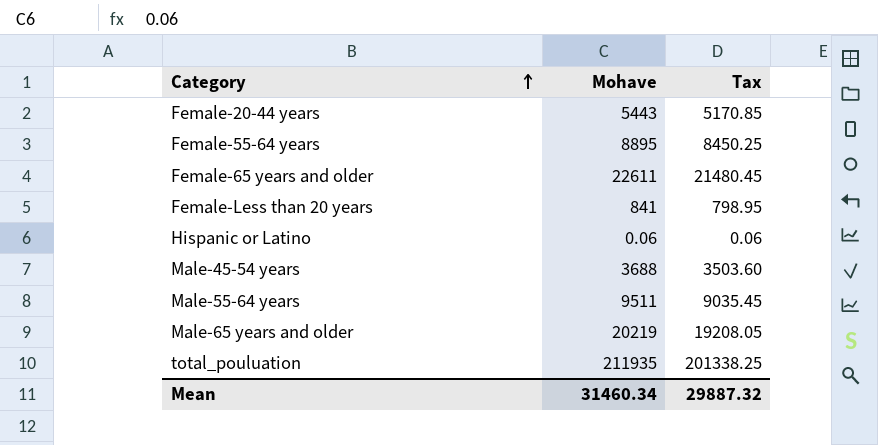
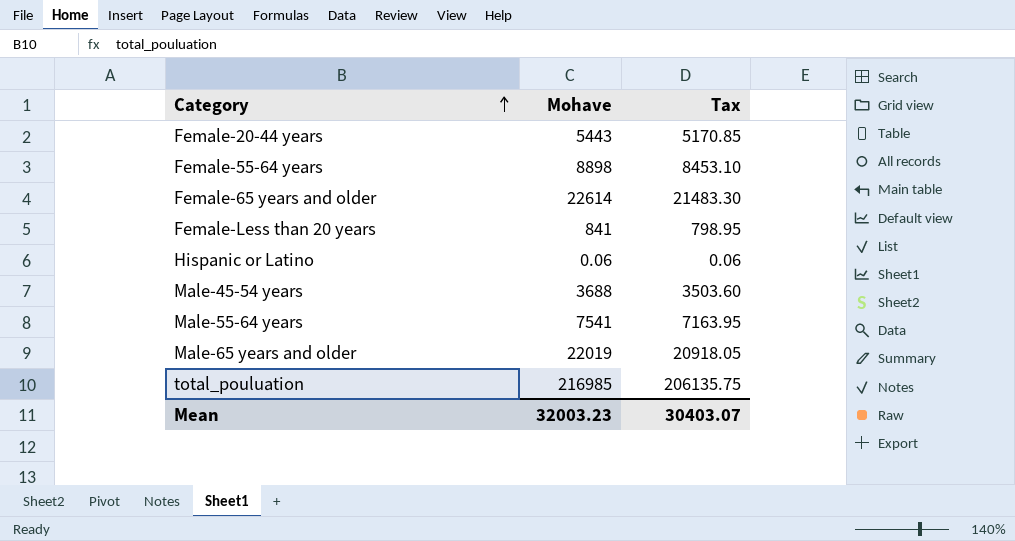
Female-55-64 years | Mohave: 8895 -> 8898
Female-55-64 years | Tax: 8450.25 -> 8453.10
Female-65 years and older | Mohave: 22611 -> 22614
Female-65 years and older | Tax: 21480.45 -> 21483.30
Male-55-64 years | Mohave: 9511 -> 7541
Male-55-64 years | Tax: 9035.45 -> 7163.95
Male-65 years and older | Mohave: 20219 -> 22019
Male-65 years and older | Tax: 19208.05 -> 20918.05
total_pouluation | Mohave: 211935 -> 216985
total_pouluation | Tax: 201338.25 -> 206135.75
Mean | Mohave: 31460.34 -> 32003.23
Mean | Tax: 29887.32 -> 30403.07

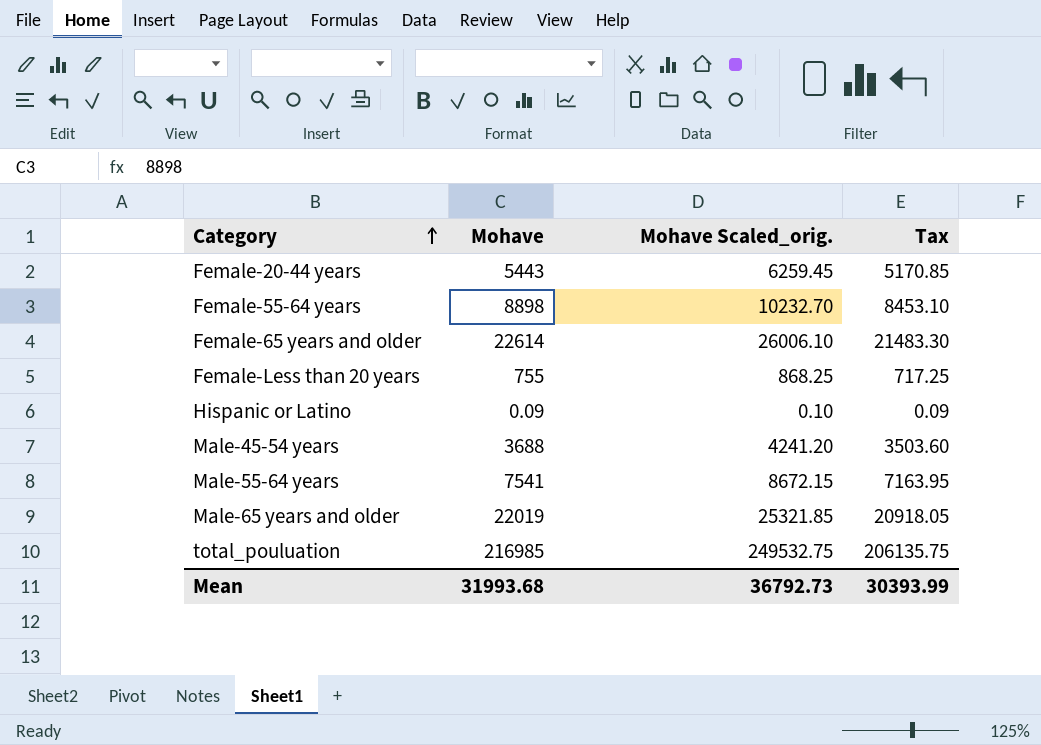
column Mohave Scaled_orig. | formula: none -> [Mohave] * 1.15
Female-Less than 20 years | Mohave: 841 -> 755
Female-Less than 20 years | Tax: 798.95 -> 717.25
Hispanic or Latino | Mohave: 0.06 -> 0.09
Hispanic or Latino | Tax: 0.06 -> 0.09
Mean | Mohave: 32003.23 -> 31993.68
Mean | Tax: 30403.07 -> 30393.99

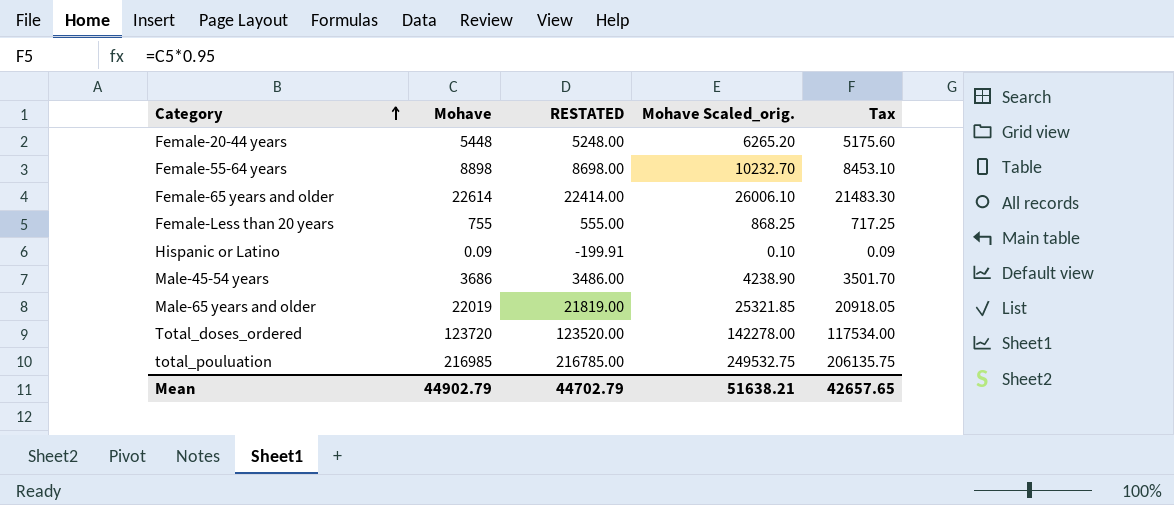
column RESTATED | formula: none -> [Mohave] - 200
row Male-55-64 years: 7541 | 8672.15 | 7163.95 -> none
Female-20-44 years | Mohave: 5443 -> 5448
Female-20-44 years | Mohave Scaled_orig.: 6259.45 -> 6265.20
Female-20-44 years | Tax: 5170.85 -> 5175.60
Male-45-54 years | Mohave: 3688 -> 3686
Male-45-54 years | Mohave Scaled_orig.: 4241.20 -> 4238.90
Male-45-54 years | Tax: 3503.60 -> 3501.70
row Total_doses_ordered: none -> 123720 | 123520.00 | 142278.00 | 117534.00
Mean | Mohave: 31993.68 -> 44902.79
Mean | Mohave Scaled_orig.: 36792.73 -> 51638.21
Mean | Tax: 30393.99 -> 42657.65

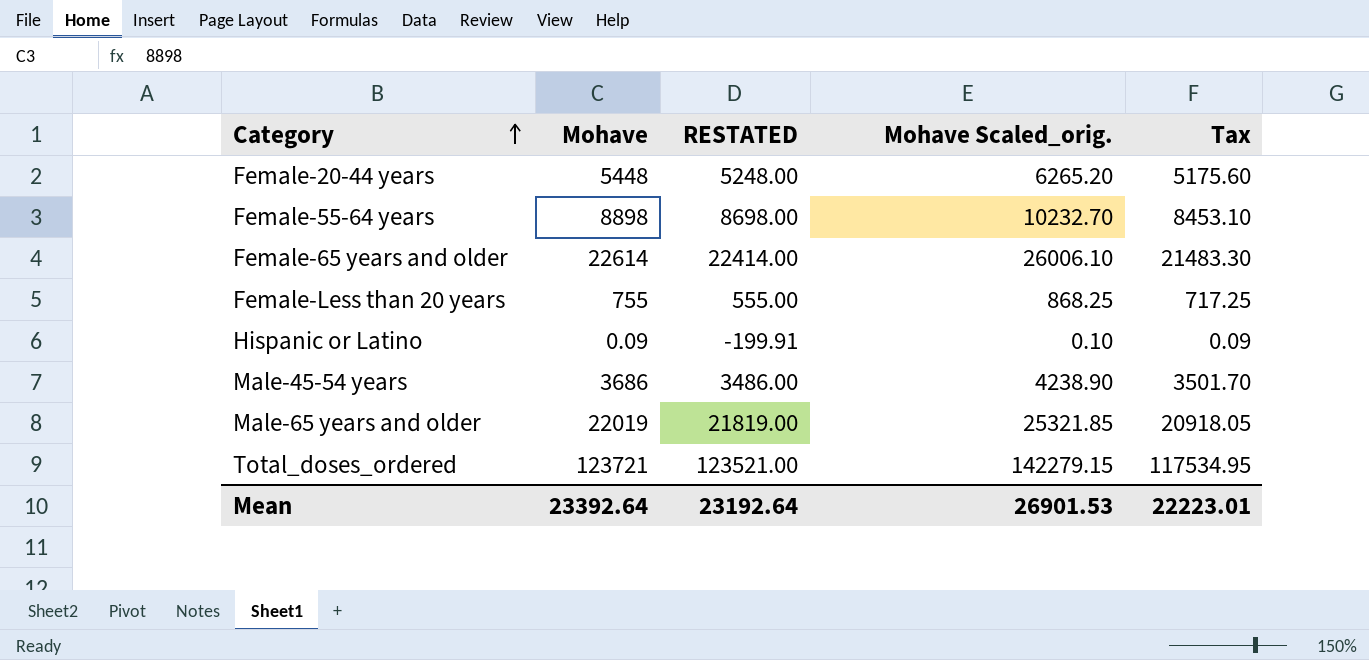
row total_pouluation: 216985 | 216785.00 | 249532.75 | 206135.75 -> none
Total_doses_ordered | Mohave: 123720 -> 123721
Total_doses_ordered | RESTATED: 123520.00 -> 123521.00
Total_doses_ordered | Mohave Scaled_orig.: 142278.00 -> 142279.15
Total_doses_ordered | Tax: 117534.00 -> 117534.95
Mean | Mohave: 44902.79 -> 23392.64
Mean | RESTATED: 44702.79 -> 23192.64
Mean | Mohave Scaled_orig.: 51638.21 -> 26901.53
Mean | Tax: 42657.65 -> 22223.01

